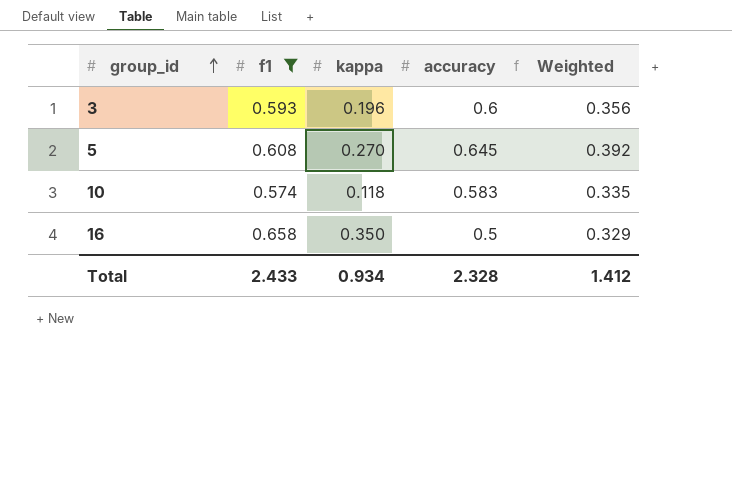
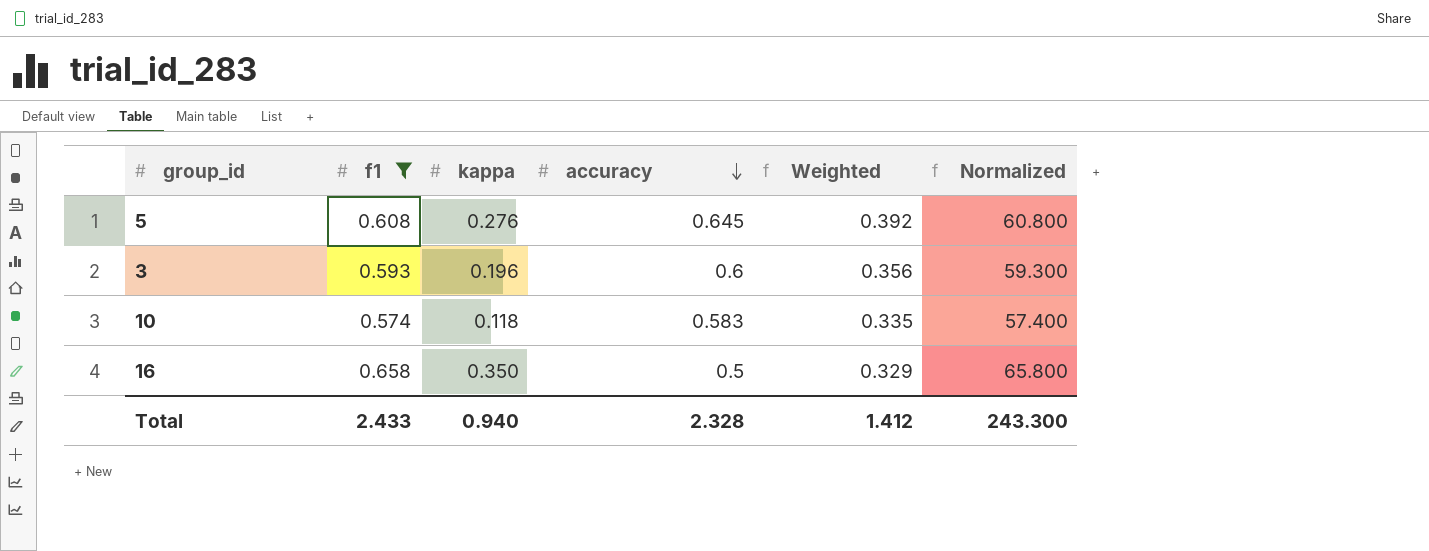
row order: group_id ascending -> accuracy descending
column Normalized | formula: none -> [f1] * 100
5 | kappa: 0.270 -> 0.276
Total | kappa: 0.934 -> 0.940

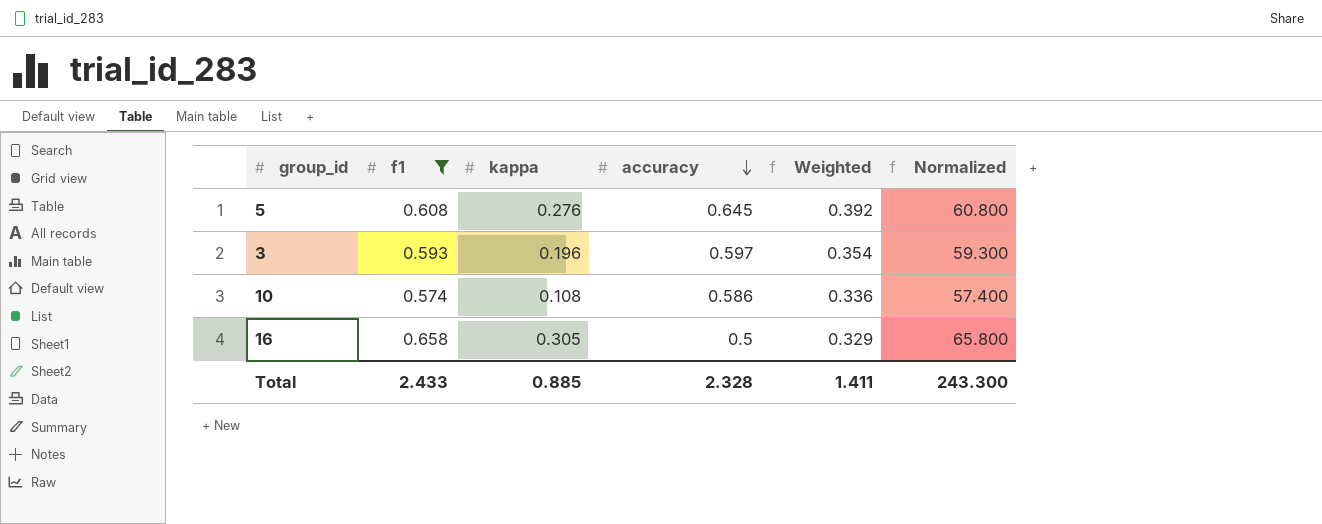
3 | accuracy: 0.6 -> 0.597
3 | Weighted: 0.356 -> 0.354
10 | kappa: 0.118 -> 0.108
10 | accuracy: 0.583 -> 0.586
10 | Weighted: 0.335 -> 0.336
16 | kappa: 0.350 -> 0.305
Total | kappa: 0.940 -> 0.885
Total | Weighted: 1.412 -> 1.411

